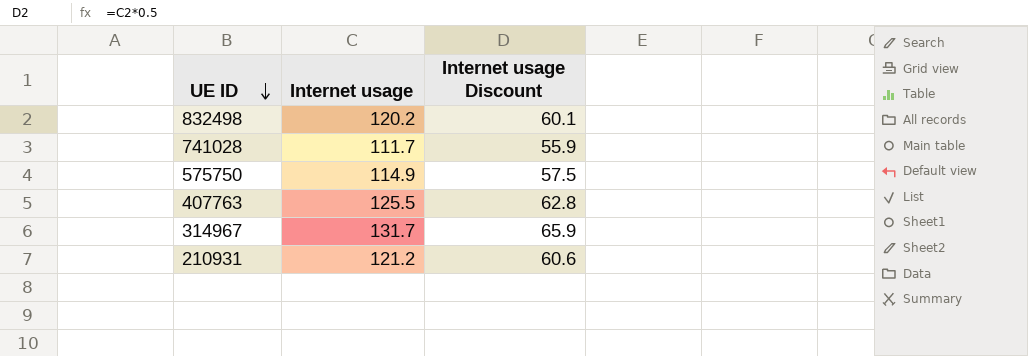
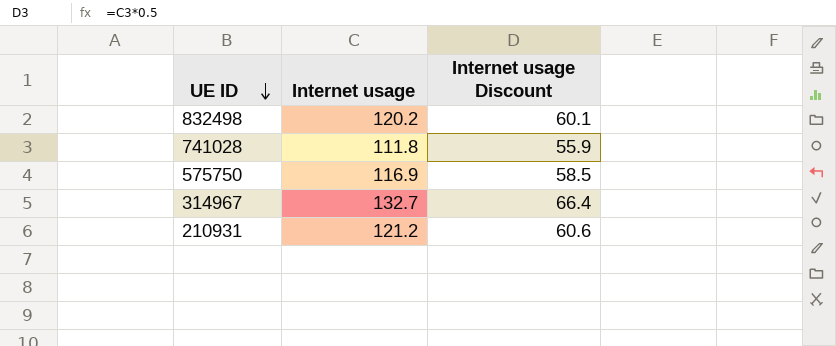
row 407763: 125.5 | 62.8 -> none
741028 | Internet usage: 111.7 -> 111.8
575750 | Internet usage: 114.9 -> 116.9
575750 | Internet usage Discount: 57.5 -> 58.5
314967 | Internet usage: 131.7 -> 132.7
314967 | Internet usage Discount: 65.9 -> 66.4

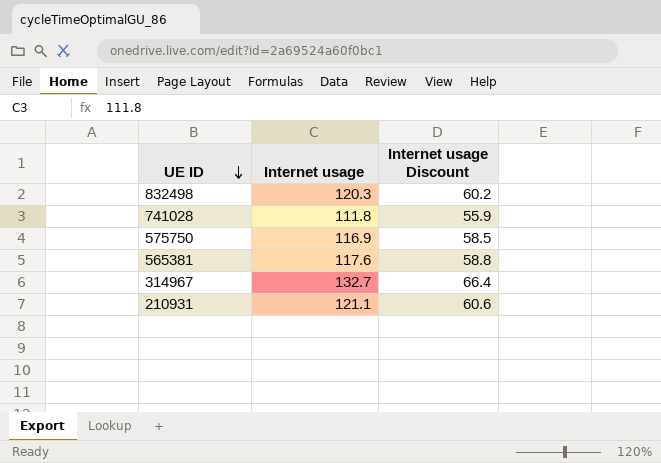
832498 | Internet usage: 120.2 -> 120.3
832498 | Internet usage Discount: 60.1 -> 60.2
row 565381: none -> 117.6 | 58.8
210931 | Internet usage: 121.2 -> 121.1

